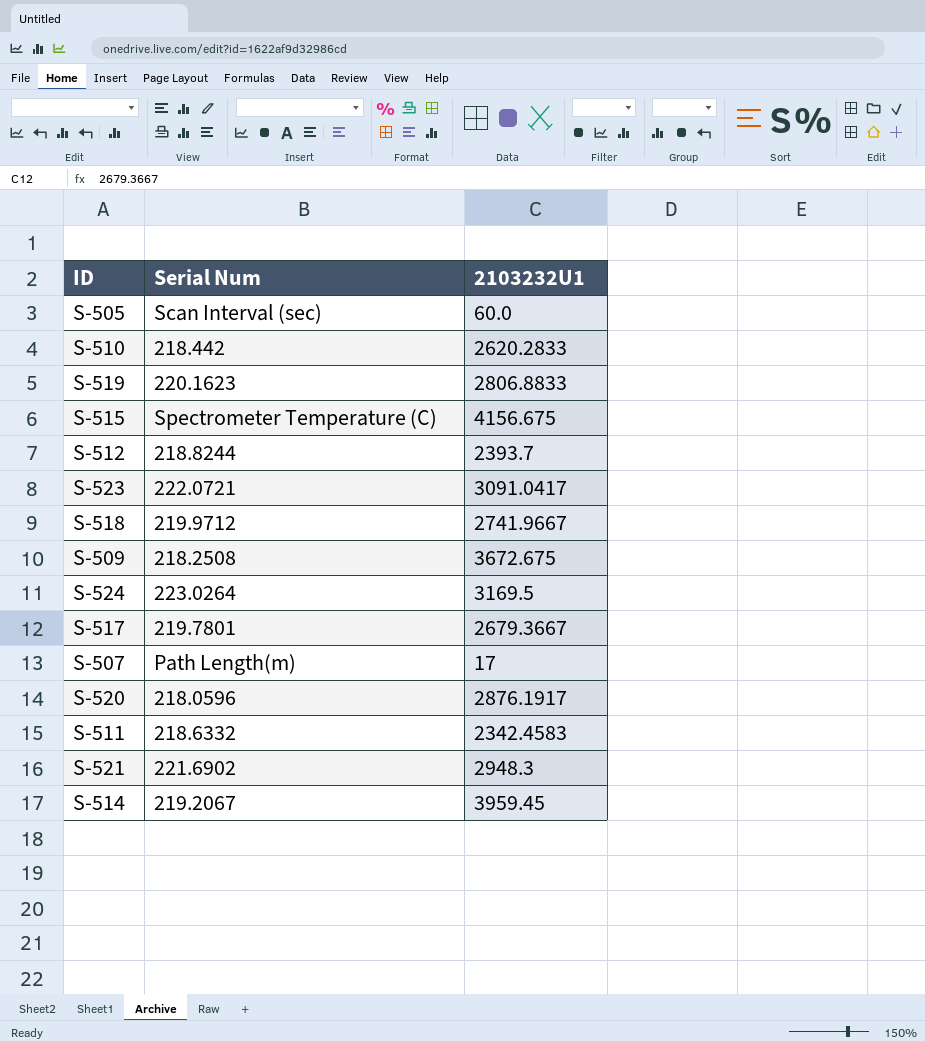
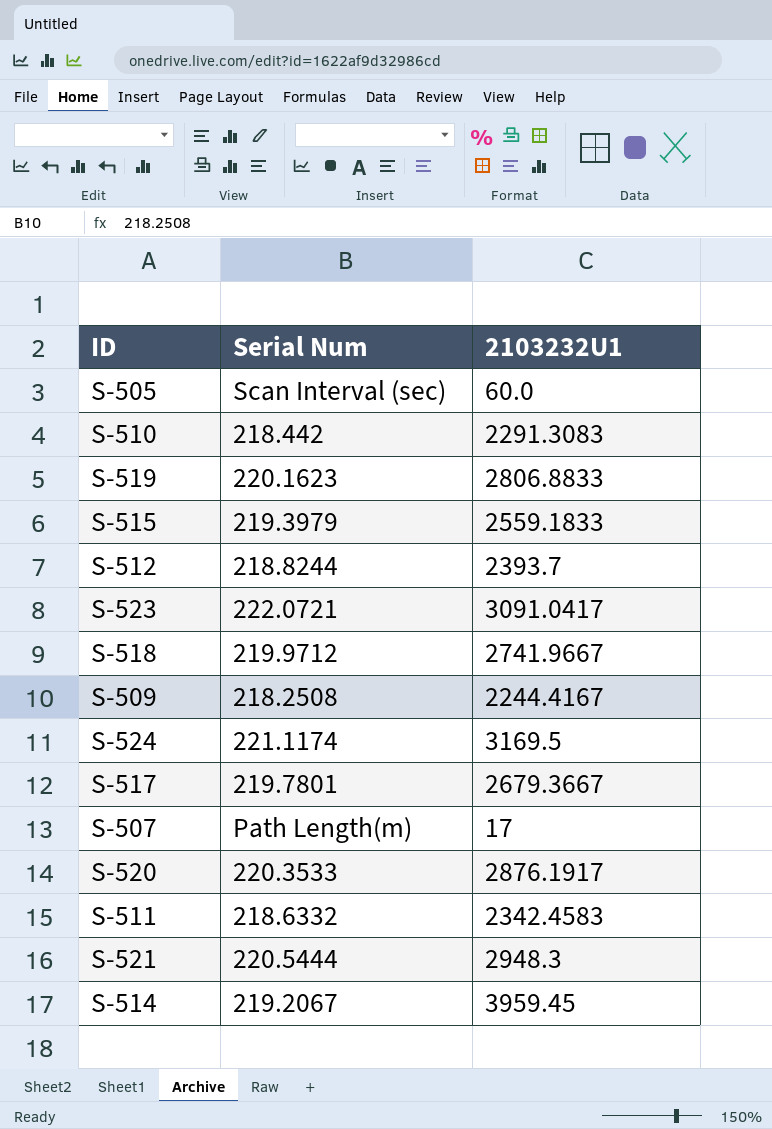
S-510 | 2103232U1: 2620.2833 -> 2291.3083
S-515 | Serial Num: Spectrometer Temperature (C) -> 219.3979
S-515 | 2103232U1: 4156.675 -> 2559.1833
S-509 | 2103232U1: 3672.675 -> 2244.4167
S-524 | Serial Num: 223.0264 -> 221.1174
S-520 | Serial Num: 218.0596 -> 220.3533
S-521 | Serial Num: 221.6902 -> 220.5444

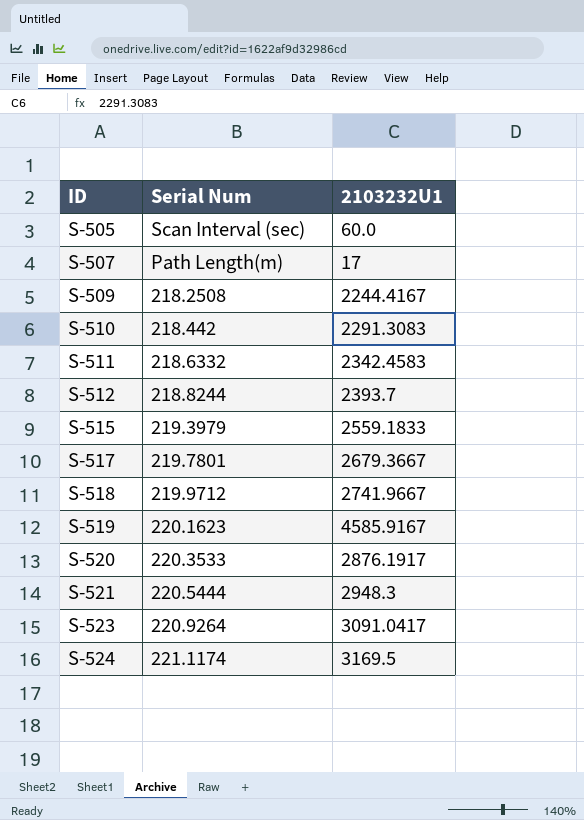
row order: none -> ID ascending
row S-514: 219.2067 | 3959.45 -> none
S-519 | 2103232U1: 2806.8833 -> 4585.9167
S-523 | Serial Num: 222.0721 -> 220.9264

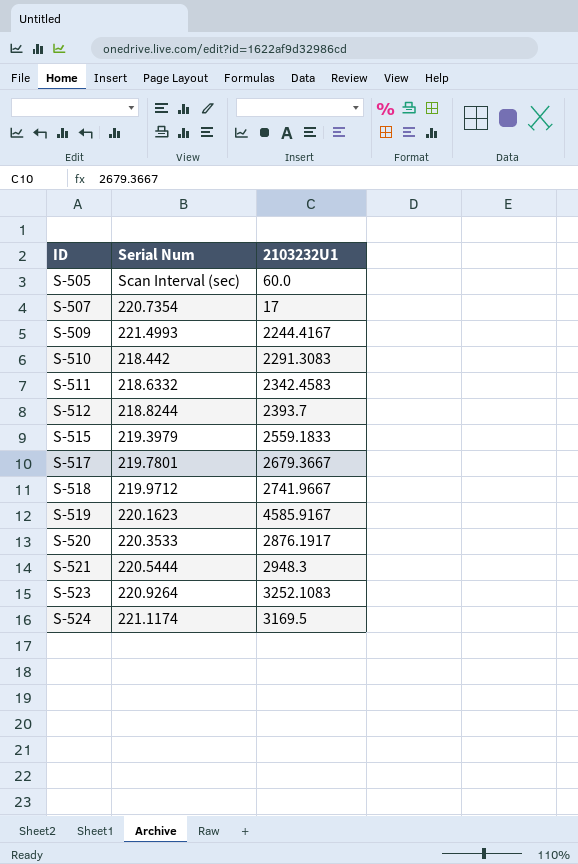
S-507 | Serial Num: Path Length(m) -> 220.7354
S-509 | Serial Num: 218.2508 -> 221.4993
S-523 | 2103232U1: 3091.0417 -> 3252.1083

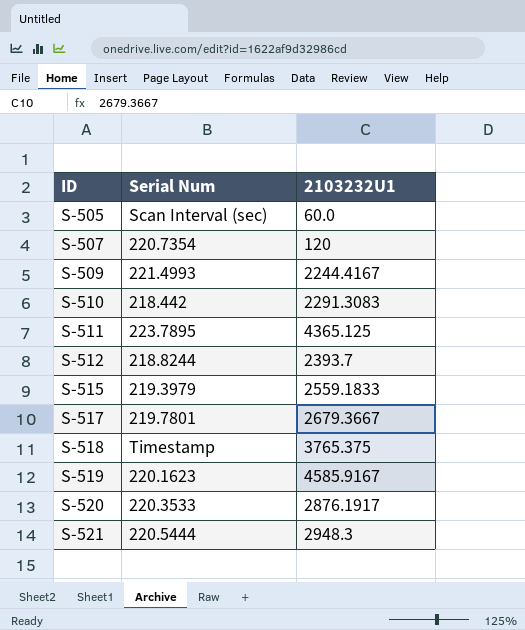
row S-523: 220.9264 | 3252.1083 -> none
row S-524: 221.1174 | 3169.5 -> none
S-507 | 2103232U1: 17 -> 120
S-511 | Serial Num: 218.6332 -> 223.7895
S-511 | 2103232U1: 2342.4583 -> 4365.125
S-518 | Serial Num: 219.9712 -> Timestamp
S-518 | 2103232U1: 2741.9667 -> 3765.375

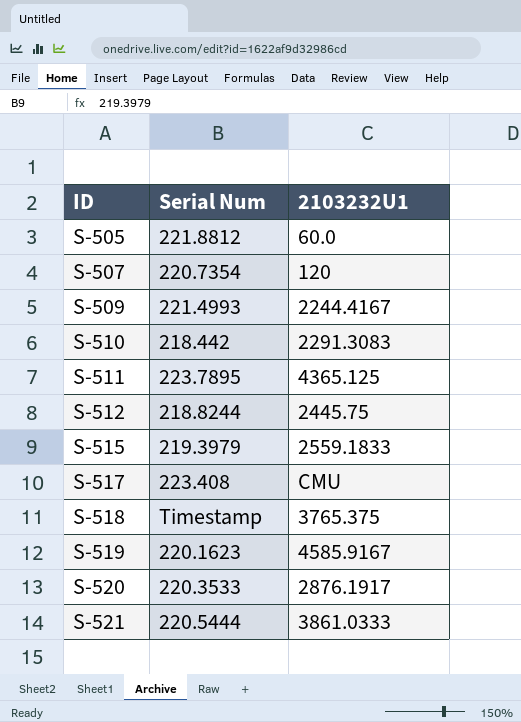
S-505 | Serial Num: Scan Interval (sec) -> 221.8812
S-512 | 2103232U1: 2393.7 -> 2445.75
S-517 | Serial Num: 219.7801 -> 223.408
S-517 | 2103232U1: 2679.3667 -> CMU
S-521 | 2103232U1: 2948.3 -> 3861.0333

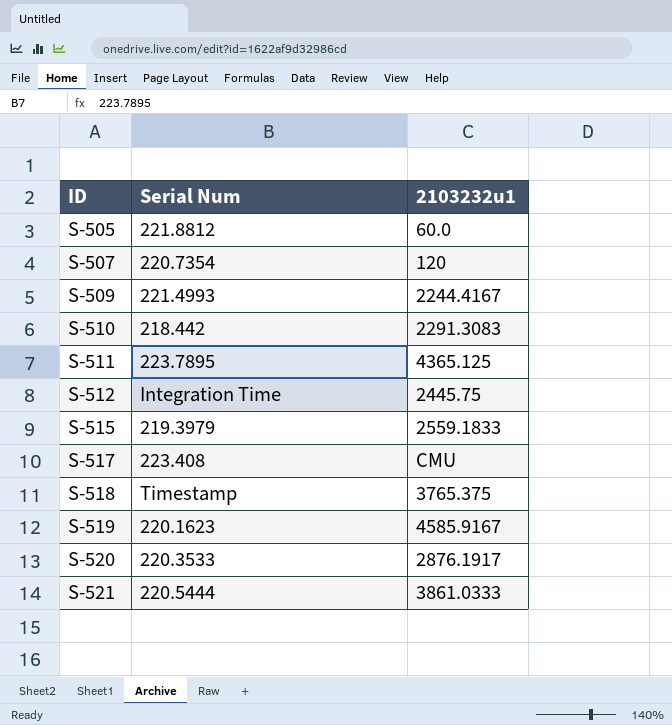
column name: 2103232U1 -> 2103232u1
S-512 | Serial Num: 218.8244 -> Integration Time

